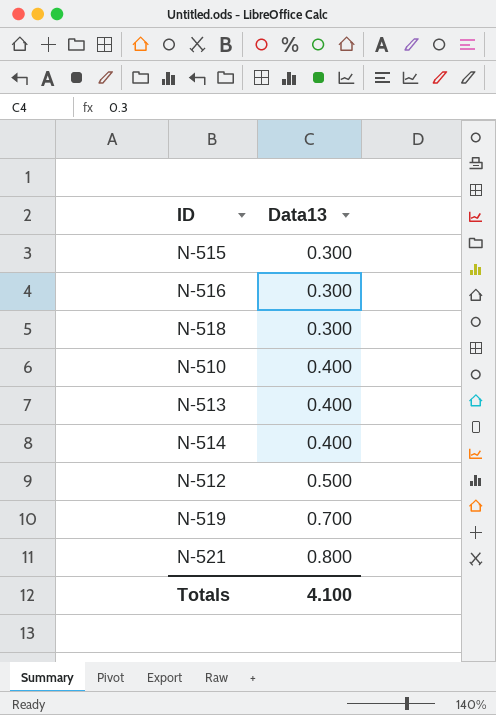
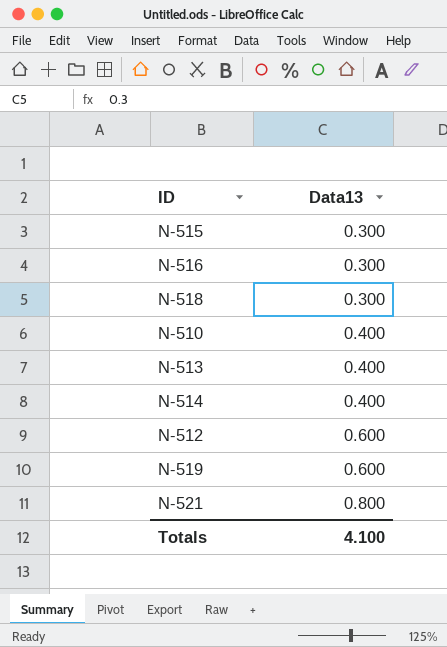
N-512 | Data13: 0.500 -> 0.600
N-519 | Data13: 0.700 -> 0.600

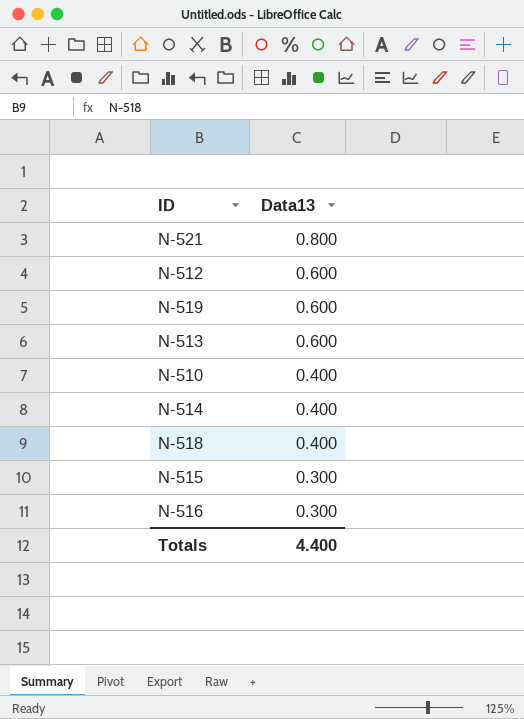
row order: Data13 ascending -> Data13 descending
N-513 | Data13: 0.400 -> 0.600
N-518 | Data13: 0.300 -> 0.400
Totals | Data13: 4.100 -> 4.400

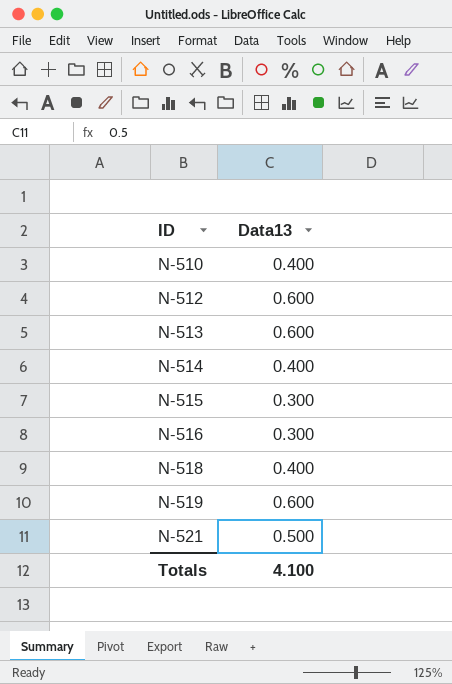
row order: Data13 descending -> ID ascending
N-521 | Data13: 0.800 -> 0.500
Totals | Data13: 4.400 -> 4.100

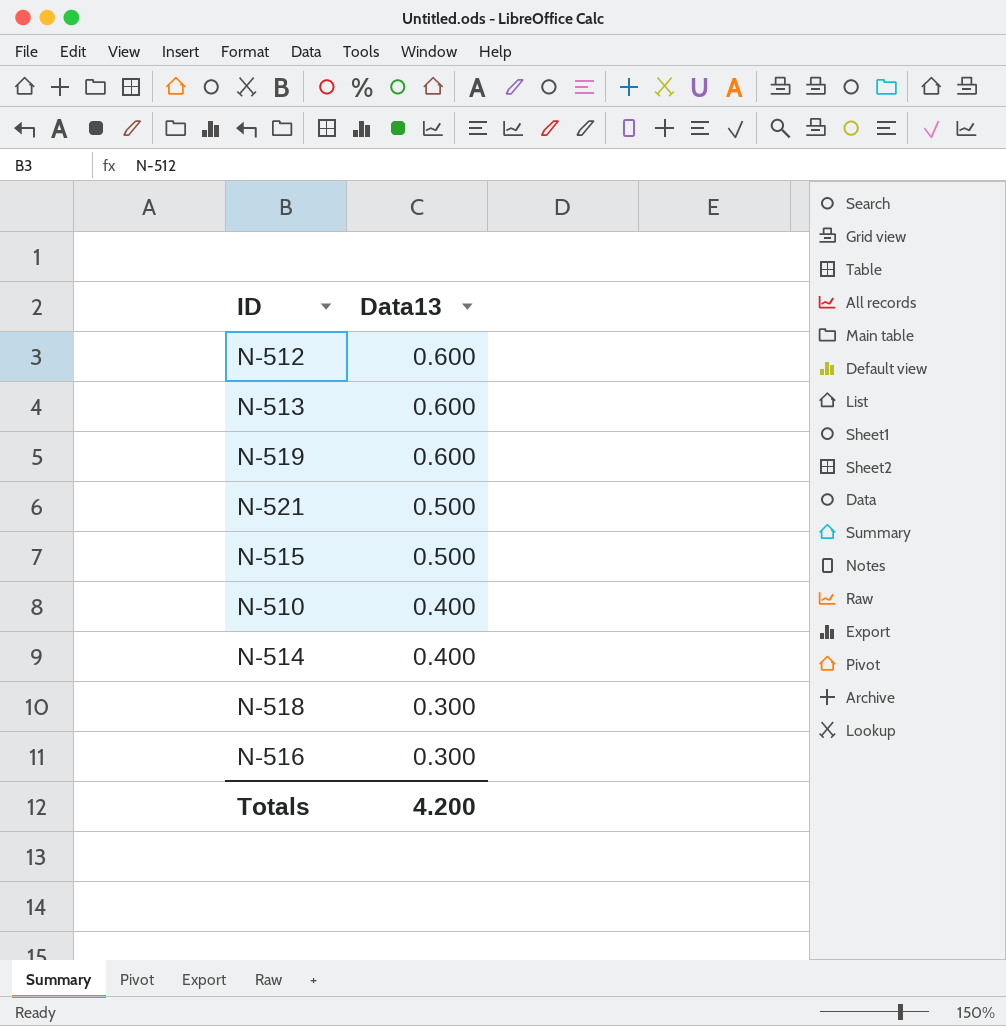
row order: ID ascending -> Data13 descending
N-515 | Data13: 0.300 -> 0.500
N-518 | Data13: 0.400 -> 0.300
Totals | Data13: 4.100 -> 4.200

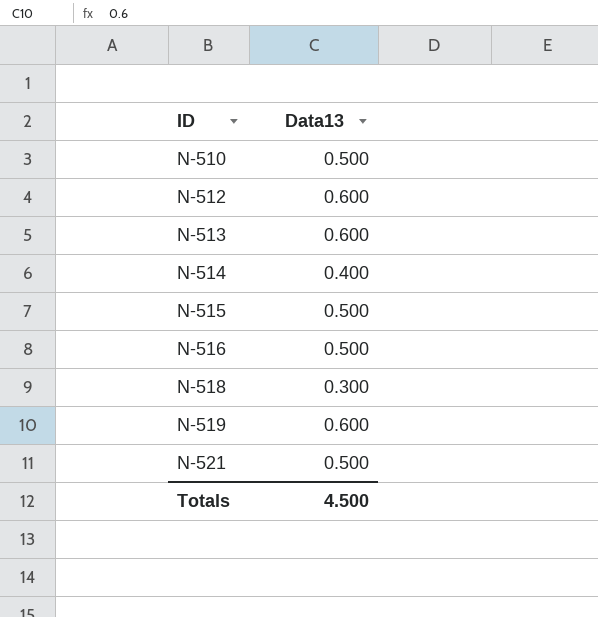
row order: Data13 descending -> ID ascending
N-510 | Data13: 0.400 -> 0.500
N-516 | Data13: 0.300 -> 0.500
Totals | Data13: 4.200 -> 4.500

